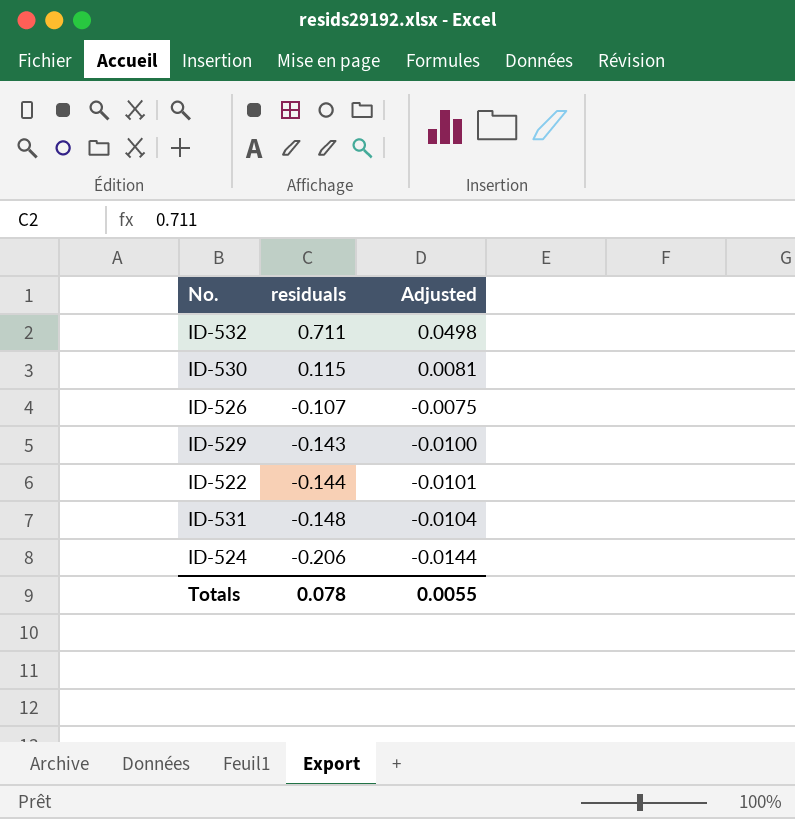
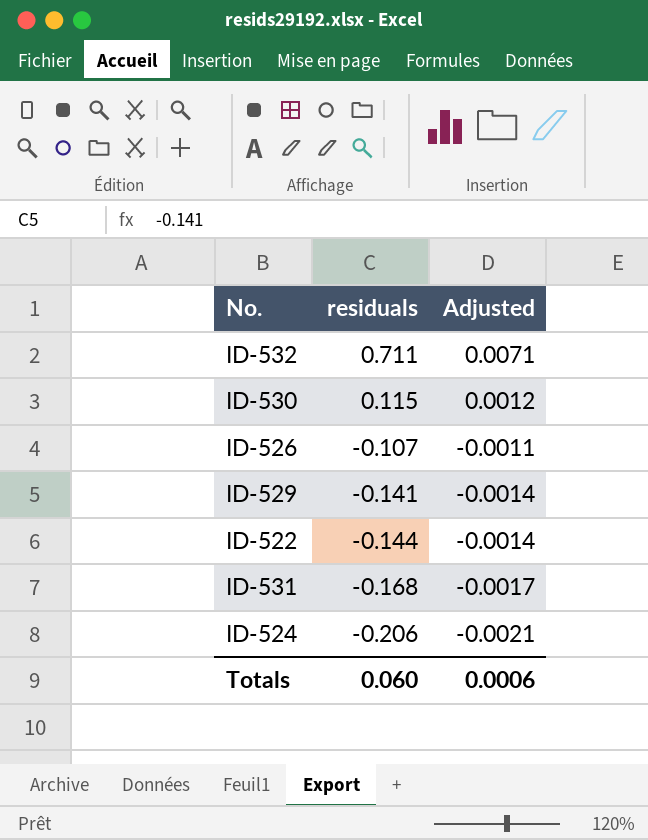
column Adjusted | formula: [residuals] * 0.07 -> [residuals] * 0.01
ID-529 | residuals: -0.143 -> -0.141
ID-531 | residuals: -0.148 -> -0.168
Totals | residuals: 0.078 -> 0.060
Totals | Adjusted: 0.0055 -> 0.0006

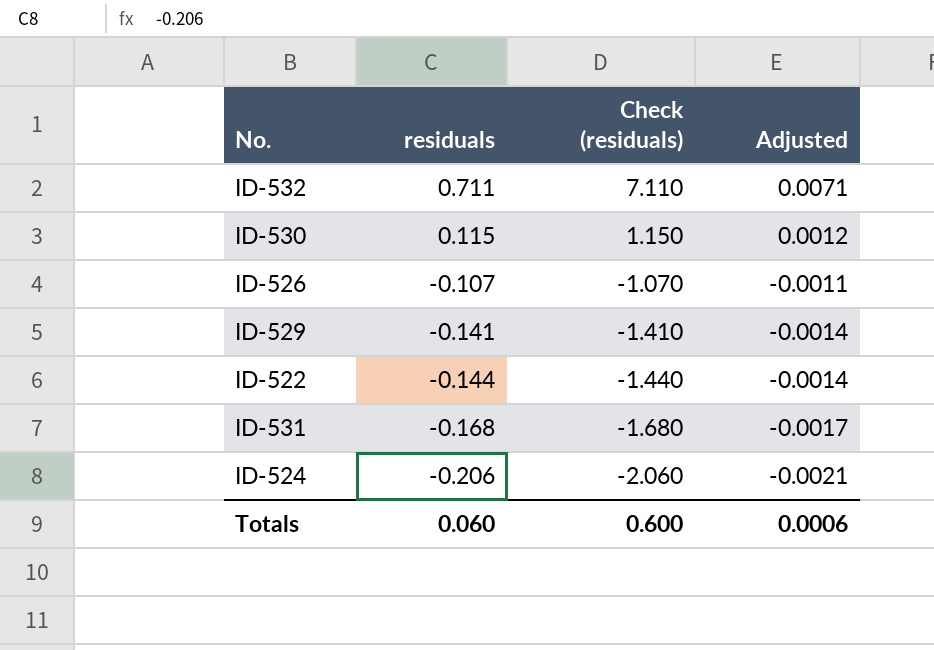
column Check (residuals) | formula: none -> [residuals] * 10

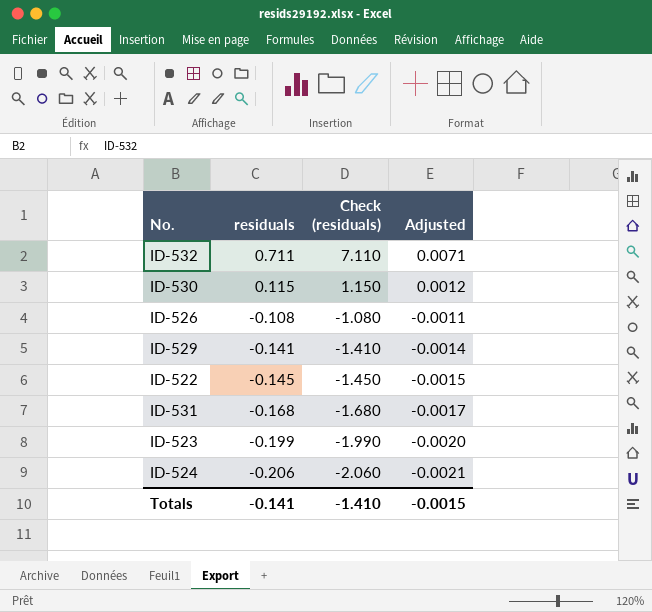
ID-526 | residuals: -0.107 -> -0.108
ID-526 | Check (residuals): -1.070 -> -1.080
ID-522 | residuals: -0.144 -> -0.145
ID-522 | Check (residuals): -1.440 -> -1.450
ID-522 | Adjusted: -0.0014 -> -0.0015
row ID-523: none -> -0.199 | -1.990 | -0.0020
Totals | residuals: 0.060 -> -0.141
Totals | Check (residuals): 0.600 -> -1.410
Totals | Adjusted: 0.0006 -> -0.0015

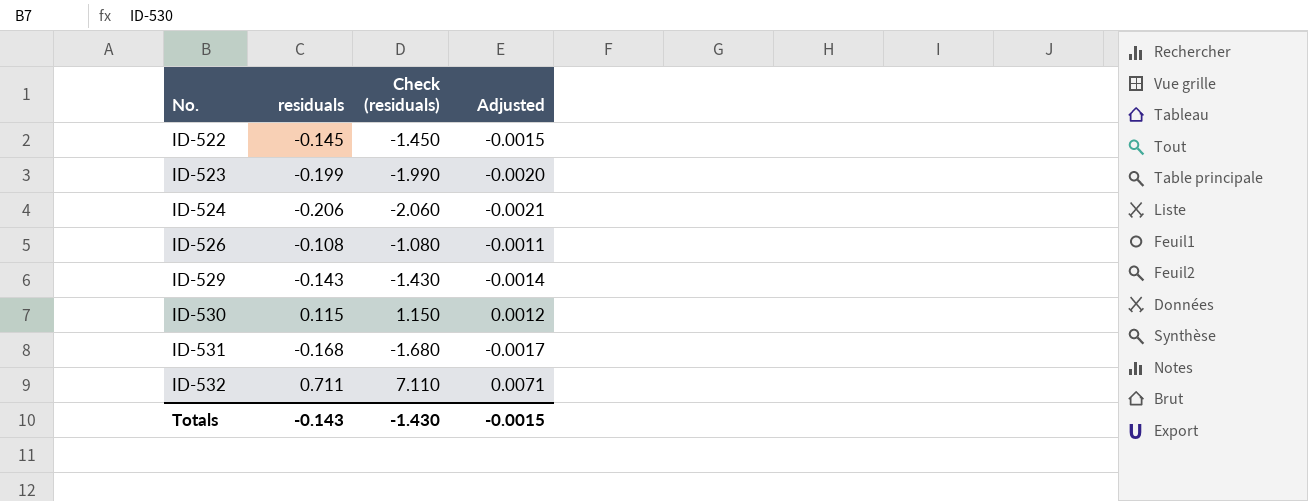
row order: residuals descending -> No. ascending
ID-529 | residuals: -0.141 -> -0.143
ID-529 | Check (residuals): -1.410 -> -1.430
Totals | residuals: -0.141 -> -0.143
Totals | Check (residuals): -1.410 -> -1.430

